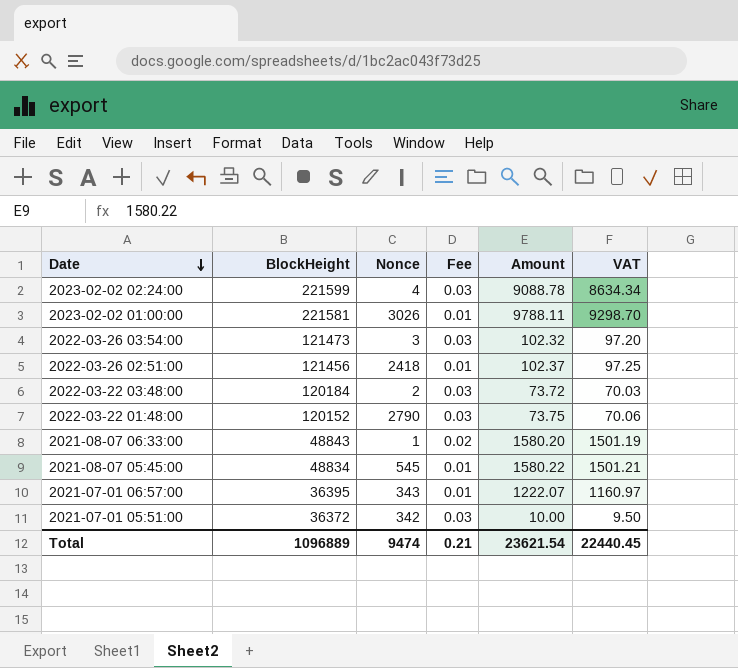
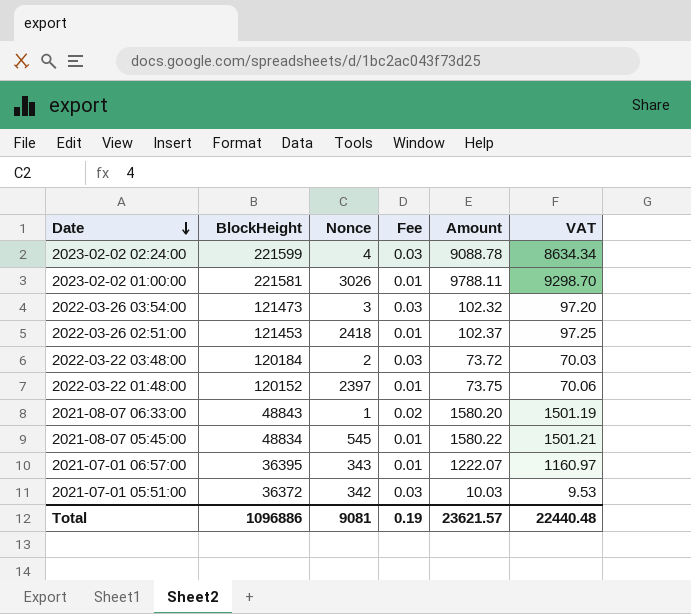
2022-03-26 02:51:00 | BlockHeight: 121456 -> 121453
2022-03-22 01:48:00 | Nonce: 2790 -> 2397
2022-03-22 01:48:00 | Fee: 0.03 -> 0.01
2021-07-01 05:51:00 | Amount: 10.00 -> 10.03
2021-07-01 05:51:00 | VAT: 9.50 -> 9.53
Total | BlockHeight: 1096889 -> 1096886
Total | Nonce: 9474 -> 9081
Total | Fee: 0.21 -> 0.19
Total | Amount: 23621.54 -> 23621.57
Total | VAT: 22440.45 -> 22440.48

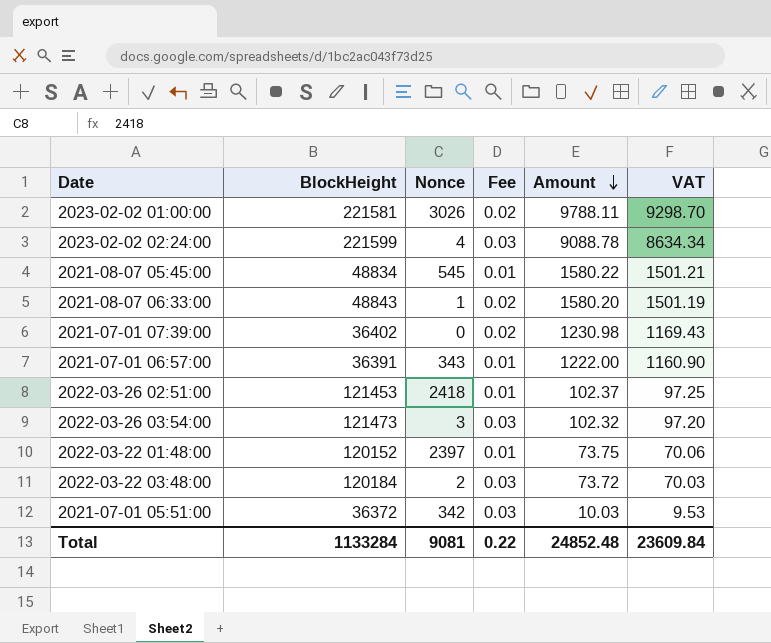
row order: Date descending -> Amount descending
2023-02-02 01:00:00 | Fee: 0.01 -> 0.02
row 2021-07-01 07:39:00: none -> 36402 | 0 | 0.02 | 1230.98 | 1169.43
2021-07-01 06:57:00 | BlockHeight: 36395 -> 36391
2021-07-01 06:57:00 | Amount: 1222.07 -> 1222.00
2021-07-01 06:57:00 | VAT: 1160.97 -> 1160.90
Total | BlockHeight: 1096886 -> 1133284
Total | Fee: 0.19 -> 0.22
Total | Amount: 23621.57 -> 24852.48
Total | VAT: 22440.48 -> 23609.84

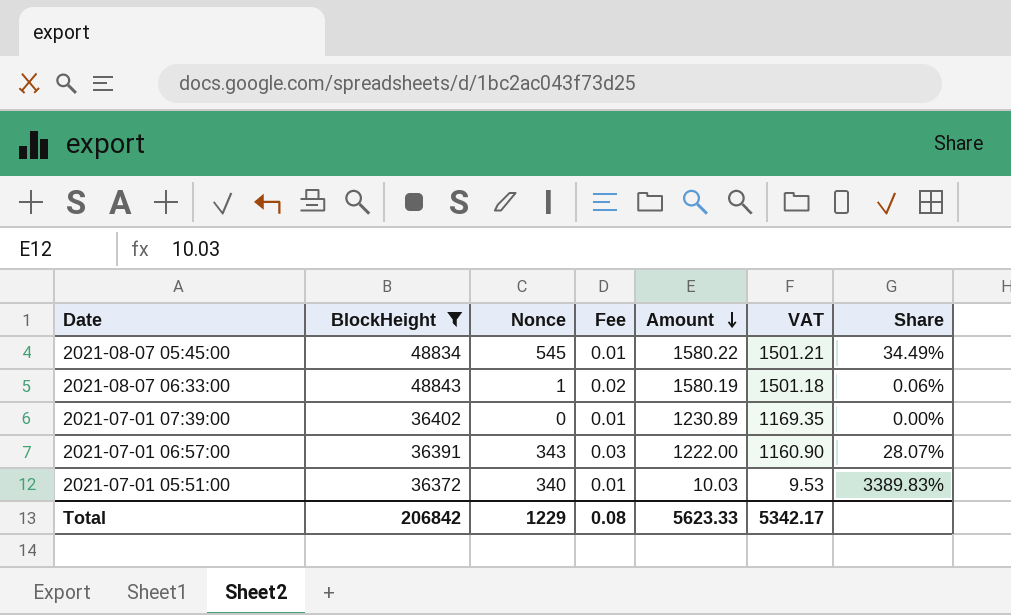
filter: none -> BlockHeight <= 48843
column Share | formula: none -> [Nonce] / [Amount]
2021-08-07 06:33:00 | Amount: 1580.20 -> 1580.19
2021-08-07 06:33:00 | VAT: 1501.19 -> 1501.18
2021-07-01 07:39:00 | Fee: 0.02 -> 0.01
2021-07-01 07:39:00 | Amount: 1230.98 -> 1230.89
2021-07-01 07:39:00 | VAT: 1169.43 -> 1169.35
2021-07-01 06:57:00 | Fee: 0.01 -> 0.03
2021-07-01 05:51:00 | Nonce: 342 -> 340
2021-07-01 05:51:00 | Fee: 0.03 -> 0.01
Total | BlockHeight: 1133284 -> 206842
Total | Nonce: 9081 -> 1229
Total | Fee: 0.22 -> 0.08
Total | Amount: 24852.48 -> 5623.33
Total | VAT: 23609.84 -> 5342.17

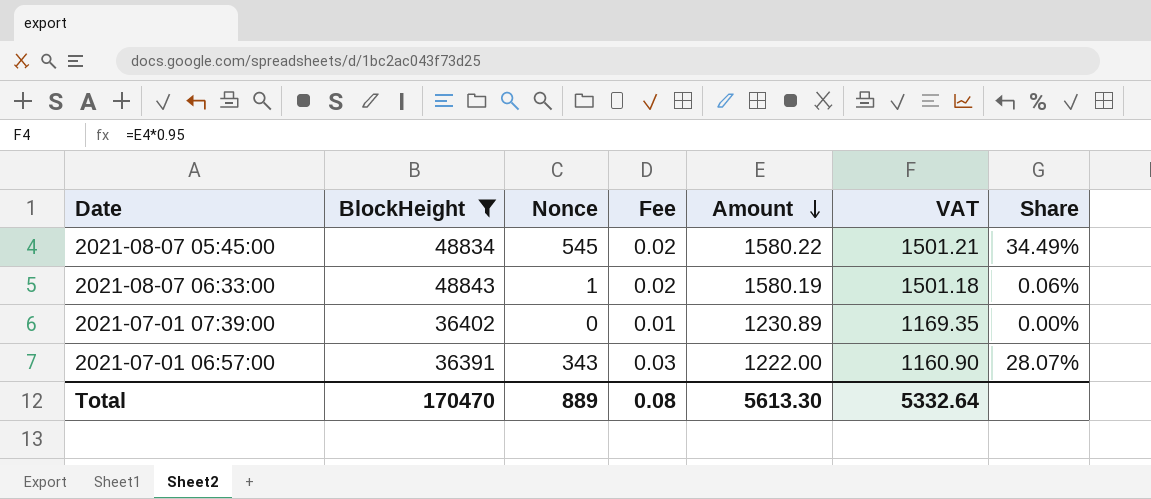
row 2021-07-01 05:51:00: 36372 | 340 | 0.01 | 10.03 | 9.53 | 3389.83% -> none
2021-08-07 05:45:00 | Fee: 0.01 -> 0.02
Total | BlockHeight: 206842 -> 170470
Total | Nonce: 1229 -> 889
Total | Amount: 5623.33 -> 5613.30
Total | VAT: 5342.17 -> 5332.64

